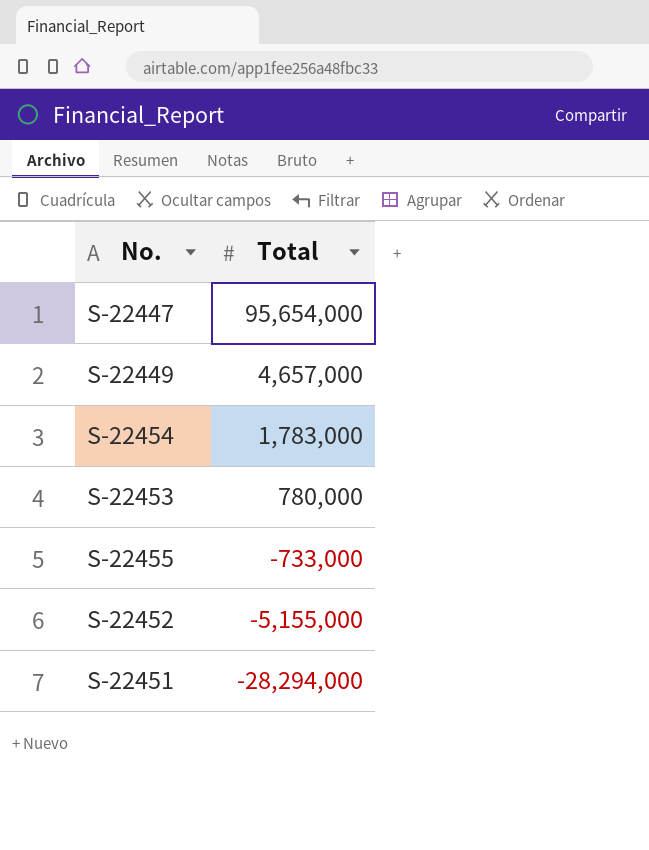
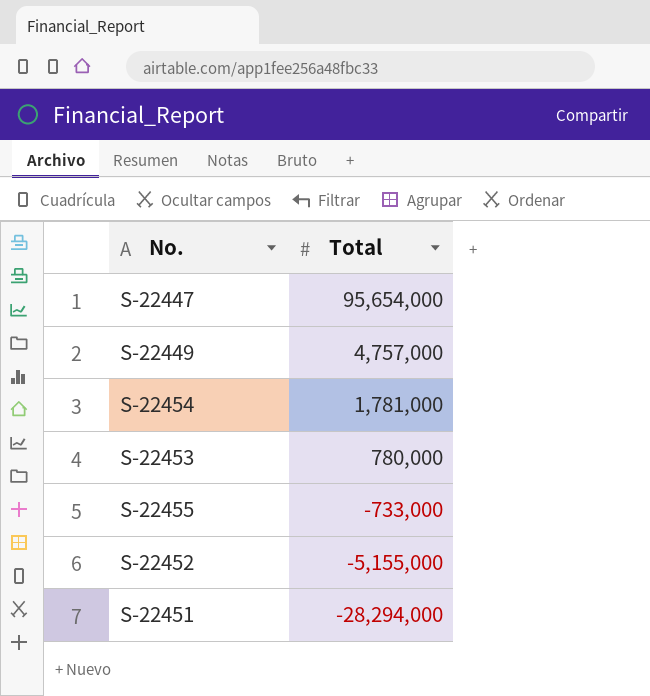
S-22449 | Total: 4,657,000 -> 4,757,000
S-22454 | Total: 1,783,000 -> 1,781,000

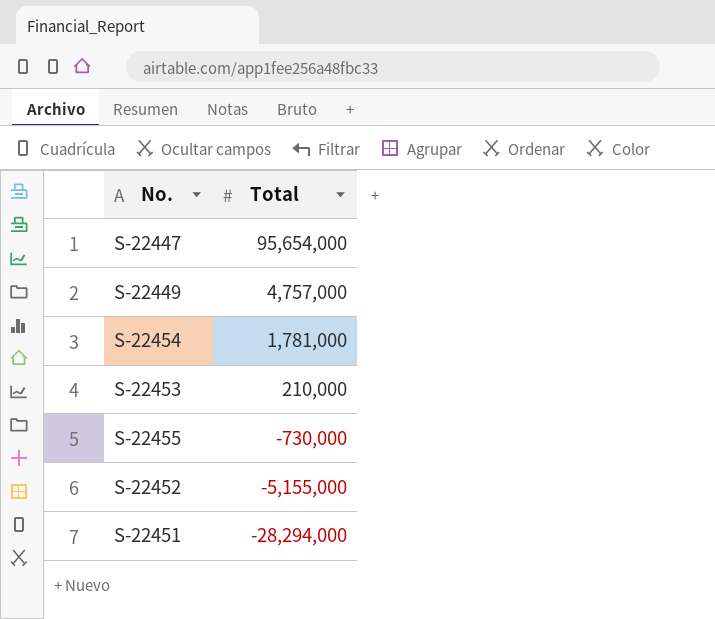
S-22453 | Total: 780,000 -> 210,000
S-22455 | Total: -733,000 -> -730,000

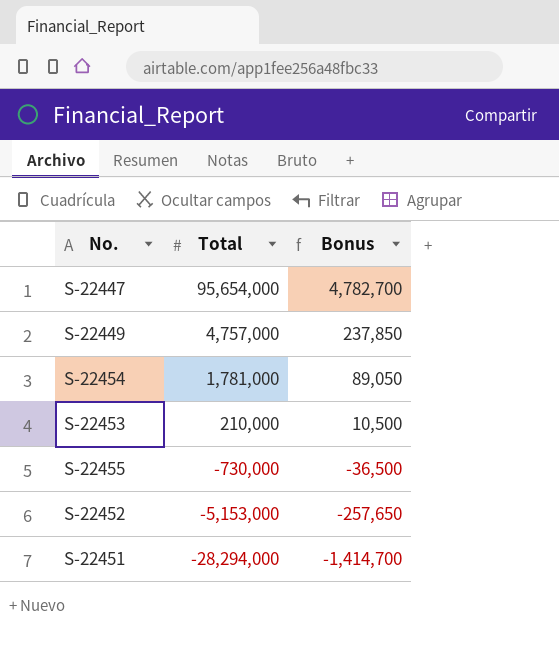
column Bonus | formula: none -> [Total] * 0.05
S-22452 | Total: -5,155,000 -> -5,153,000

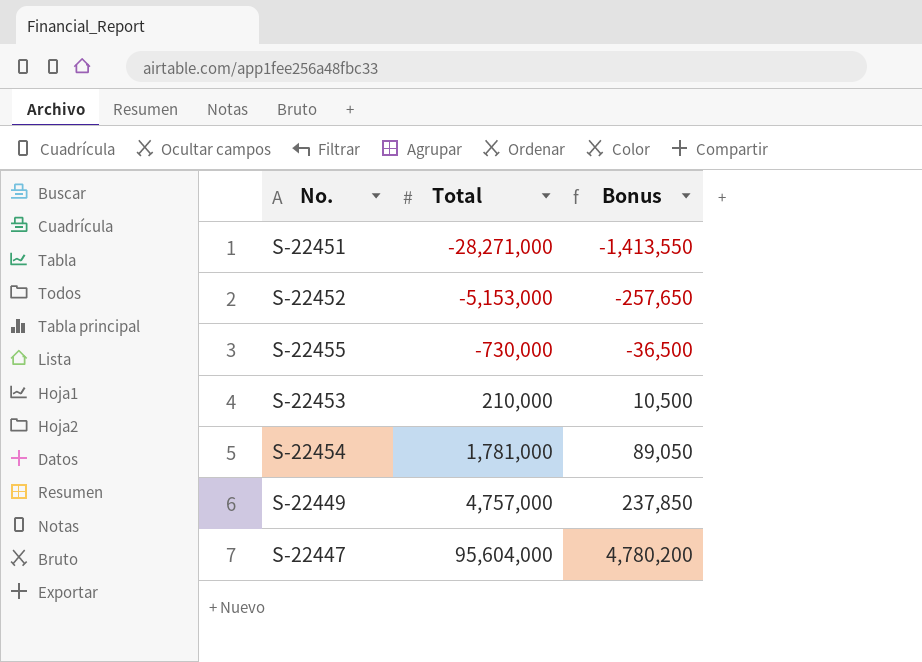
row order: Total descending -> Total ascending
S-22451 | Total: -28,294,000 -> -28,271,000
S-22451 | Bonus: -1,414,700 -> -1,413,550
S-22447 | Total: 95,654,000 -> 95,604,000
S-22447 | Bonus: 4,782,700 -> 4,780,200

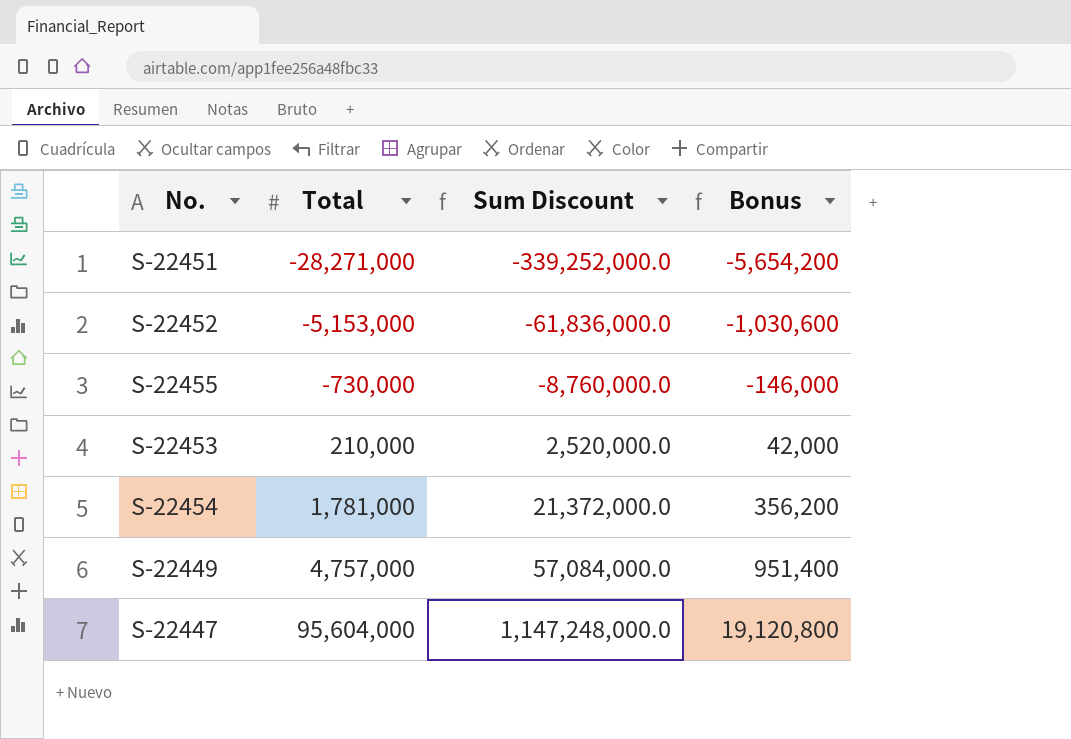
column Sum Discount | formula: none -> [Total] * 12
column Bonus | formula: [Total] * 0.05 -> [Total] * 0.2

